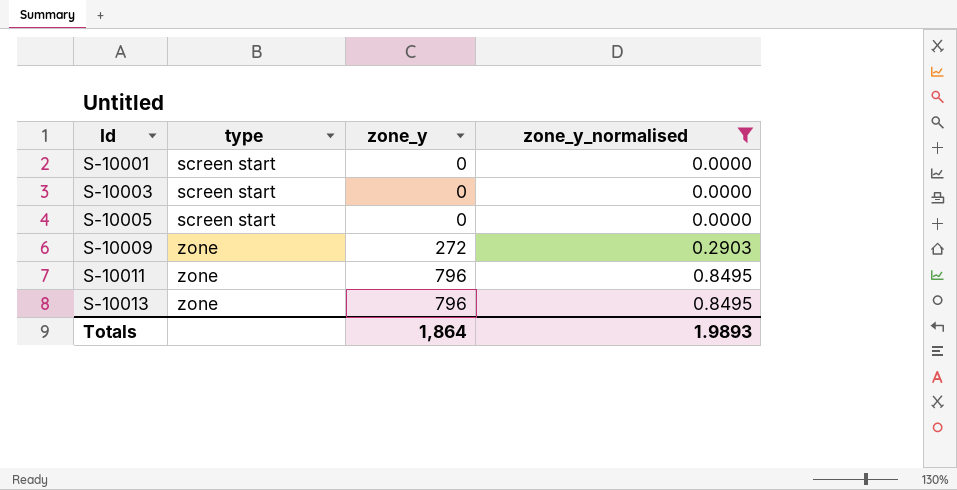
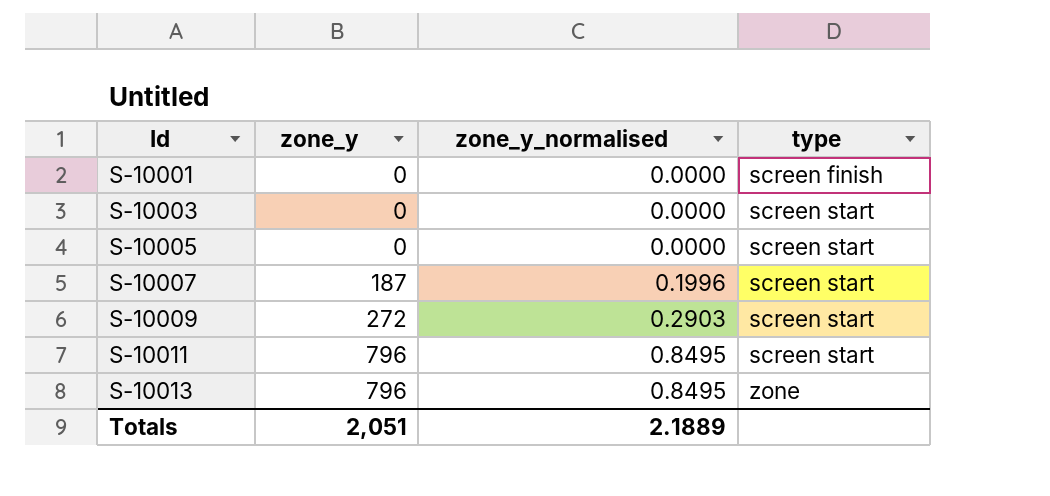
filter: zone_y_normalised != 0.1996 -> none
column type | position: 2 -> 4
S-10001 | type: screen start -> screen finish
S-10009 | type: zone -> screen start
S-10011 | type: zone -> screen start
Totals | zone_y: 1,864 -> 2,051
Totals | zone_y_normalised: 1.9893 -> 2.1889

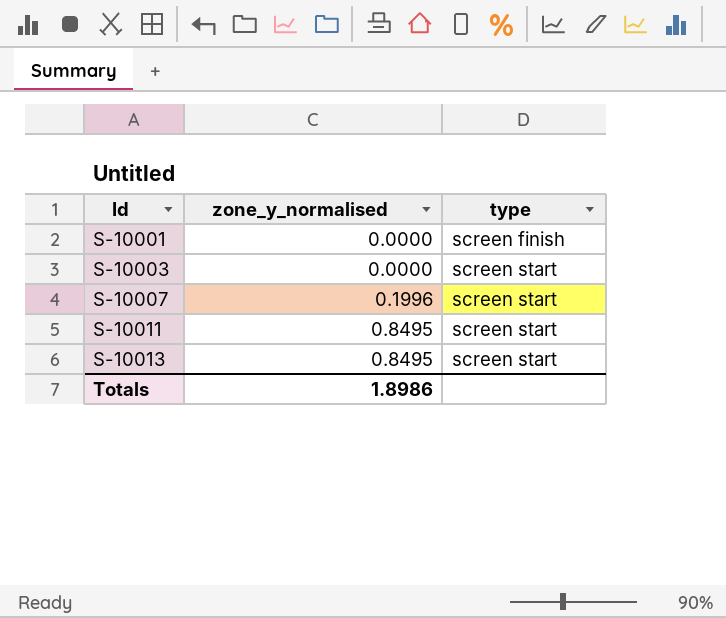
column zone_y | position: 2 -> none
row S-10005: 0 | 0.0000 | screen start -> none
row S-10009: 272 | 0.2903 | screen start -> none
S-10013 | type: zone -> screen start
Totals | zone_y_normalised: 2.1889 -> 1.8986

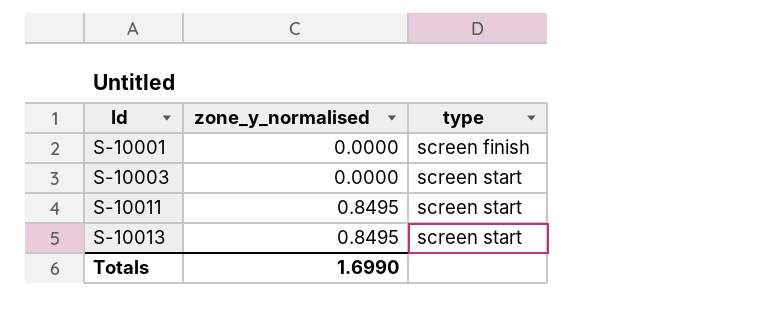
row S-10007: 0.1996 | screen start -> none
Totals | zone_y_normalised: 1.8986 -> 1.6990

